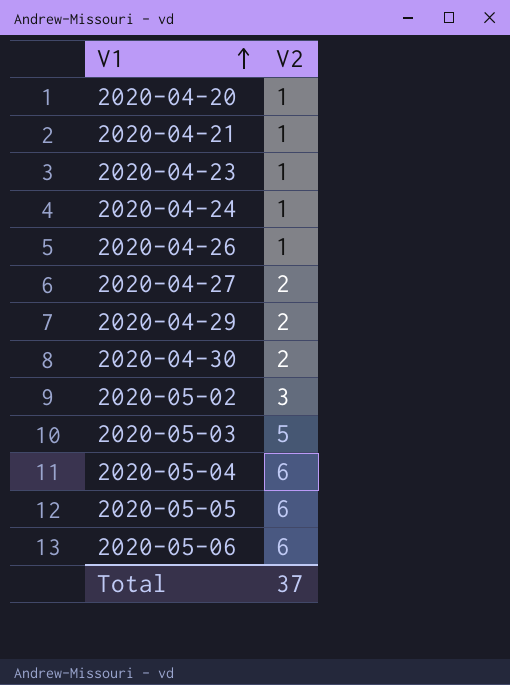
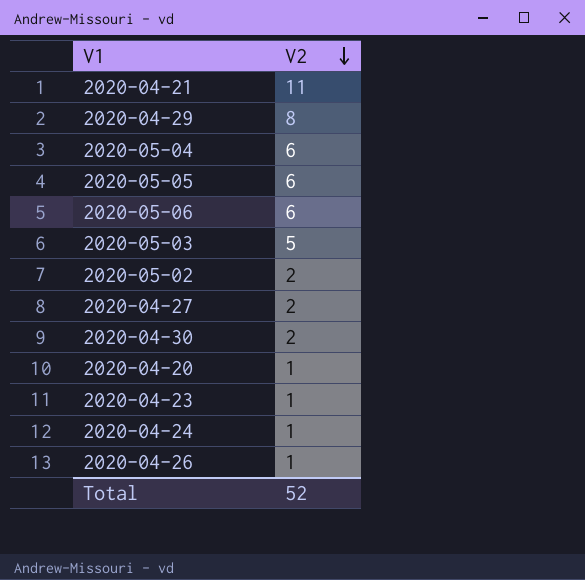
row order: V1 ascending -> V2 descending
2020-04-21 | V2: 1 -> 11
2020-04-29 | V2: 2 -> 8
2020-05-02 | V2: 3 -> 2
Total | V2: 37 -> 52

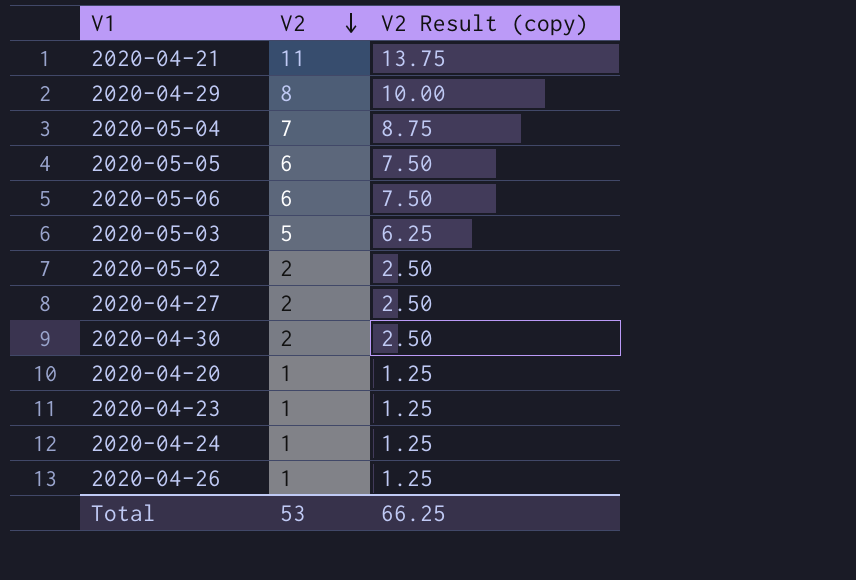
column V2 Result (copy) | formula: none -> [V2] * 1.25
2020-05-04 | V2: 6 -> 7
Total | V2: 52 -> 53

